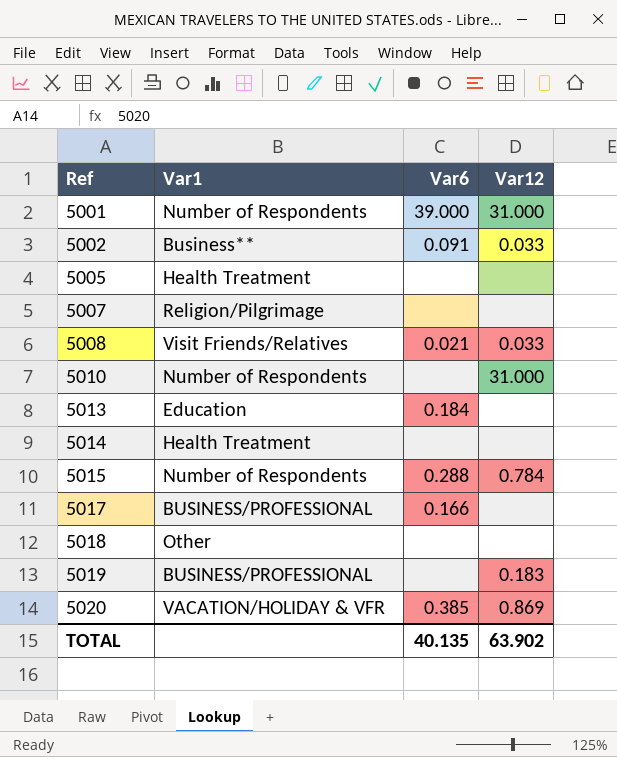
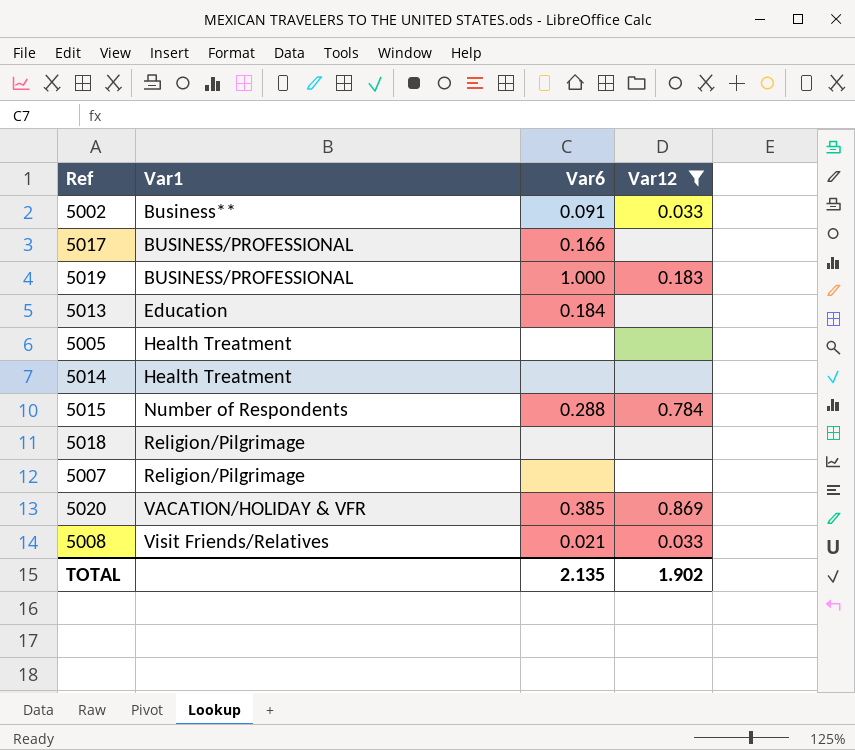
filter: none -> Var12 != 31.000
row order: Ref ascending -> Var1 ascending
5019 | Var6: none -> 1.000
5018 | Var1: Other -> Religion/Pilgrimage
TOTAL | Var6: 40.135 -> 2.135
TOTAL | Var12: 63.902 -> 1.902

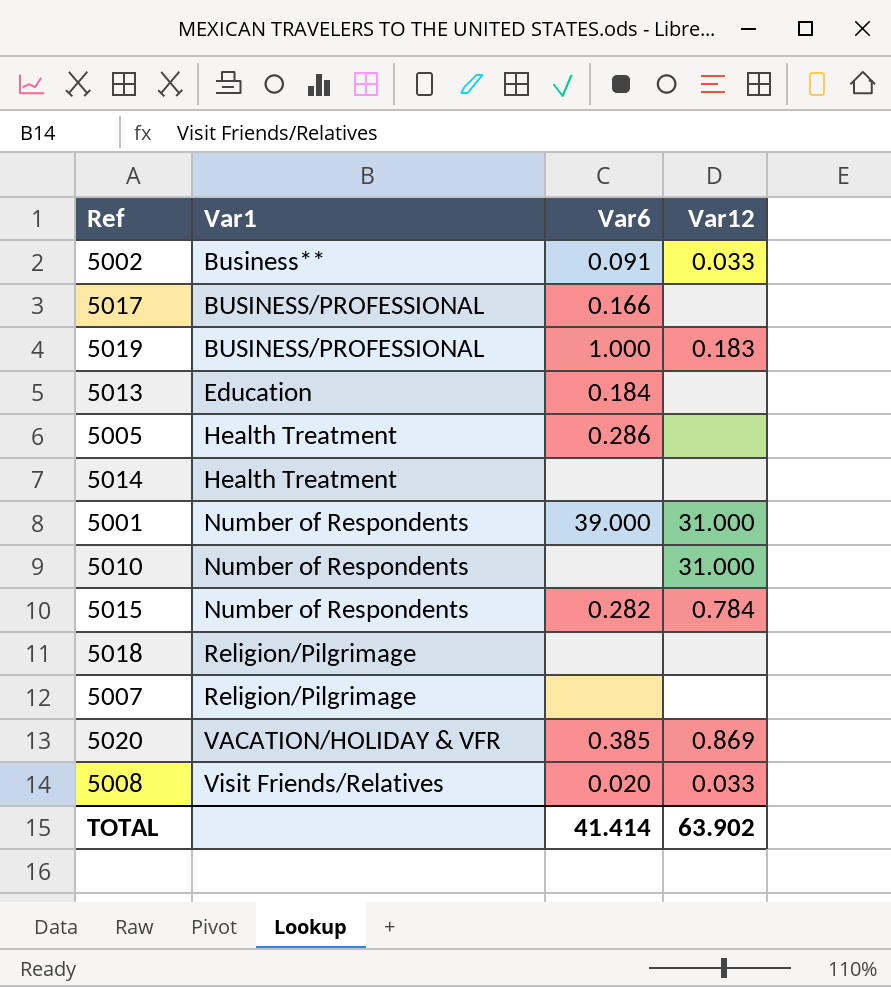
filter: Var12 != 31.000 -> none
5005 | Var6: none -> 0.286
5015 | Var6: 0.288 -> 0.282
5008 | Var6: 0.021 -> 0.020
TOTAL | Var6: 2.135 -> 41.414
TOTAL | Var12: 1.902 -> 63.902

